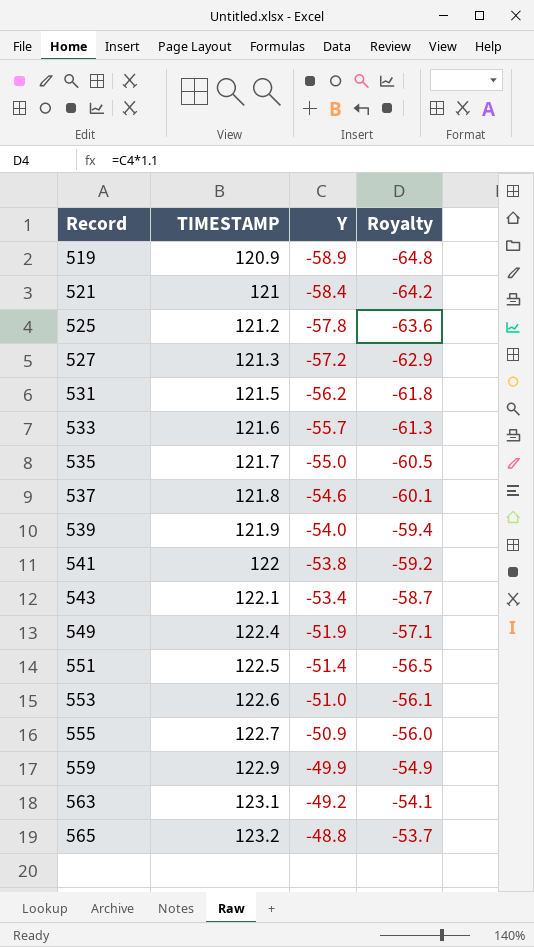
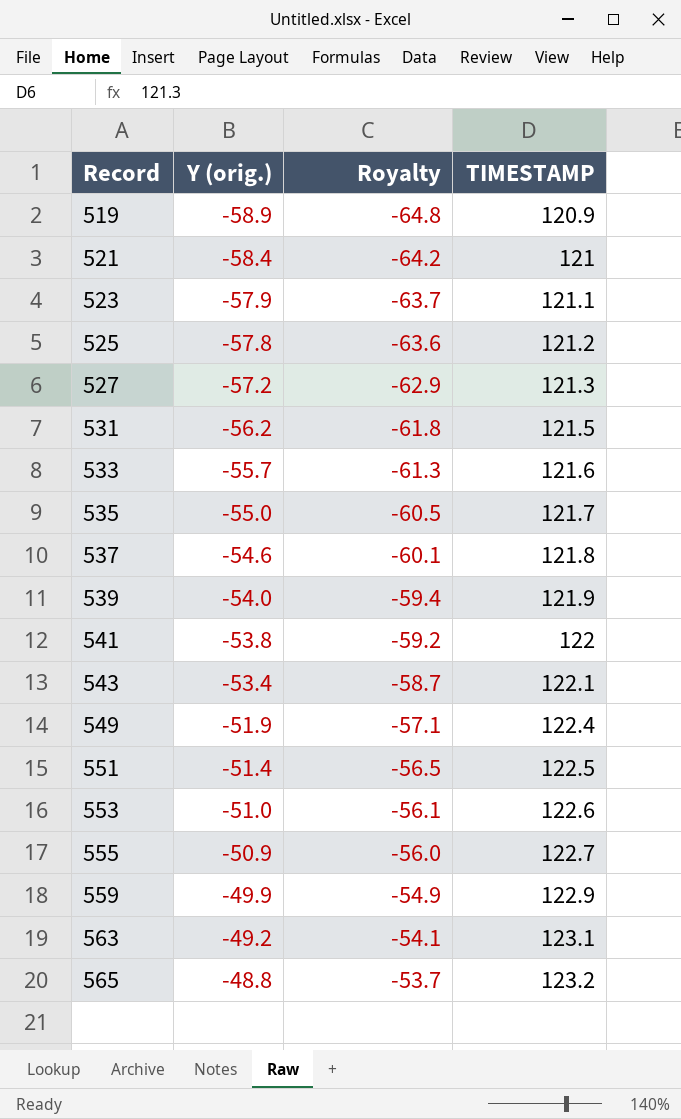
column name: Y -> Y (orig.)
column TIMESTAMP | position: 2 -> 4
row 523: none -> -57.9 | -63.7 | 121.1

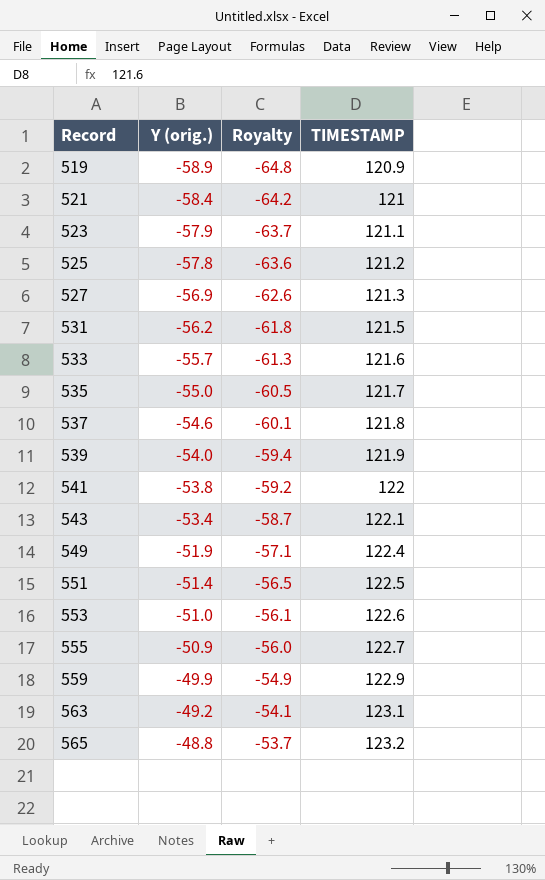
527 | Y (orig.): -57.2 -> -56.9
527 | Royalty: -62.9 -> -62.6

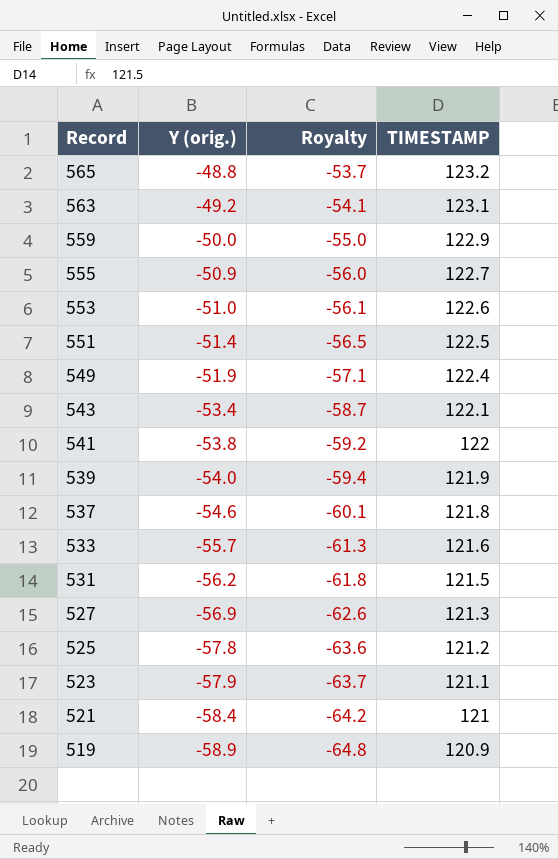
row order: Record ascending -> Record descending
row 535: -55.0 | -60.5 | 121.7 -> none
559 | Y (orig.): -49.9 -> -50.0
559 | Royalty: -54.9 -> -55.0

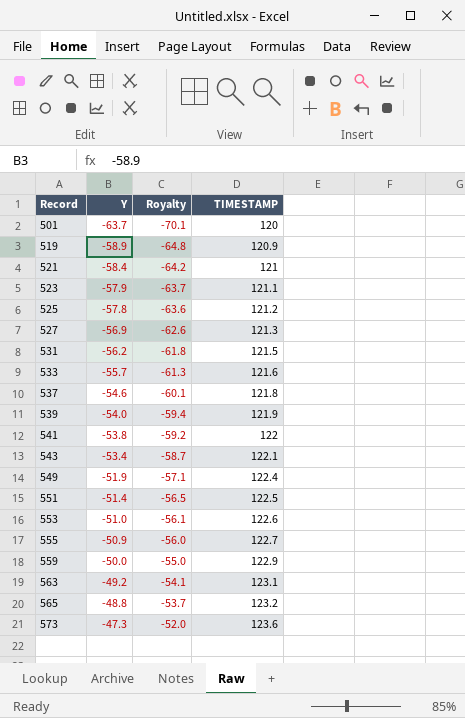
row order: Record descending -> Record ascending
column name: Y (orig.) -> Y
row 501: none -> -63.7 | -70.1 | 120
row 573: none -> -47.3 | -52.0 | 123.6

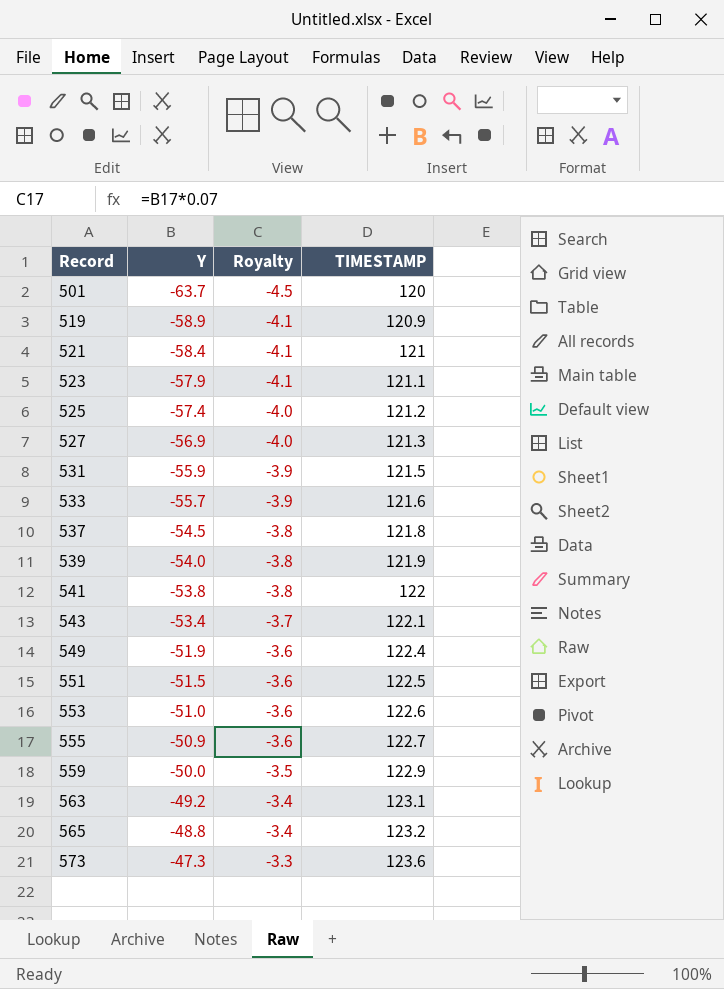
column Royalty | formula: [Y] * 1.1 -> [Y] * 0.07
525 | Y: -57.8 -> -57.4
531 | Y: -56.2 -> -55.9
537 | Y: -54.6 -> -54.5
551 | Y: -51.4 -> -51.5

